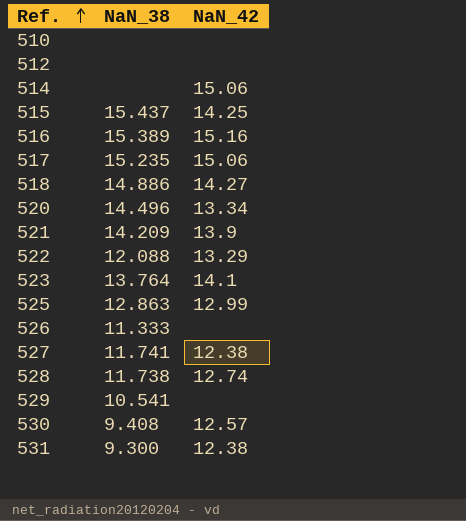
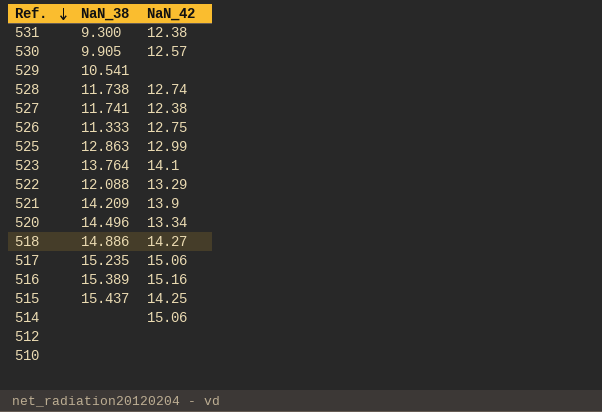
row order: Ref. ascending -> Ref. descending
530 | NaN_38: 9.408 -> 9.905
526 | NaN_42: none -> 12.75

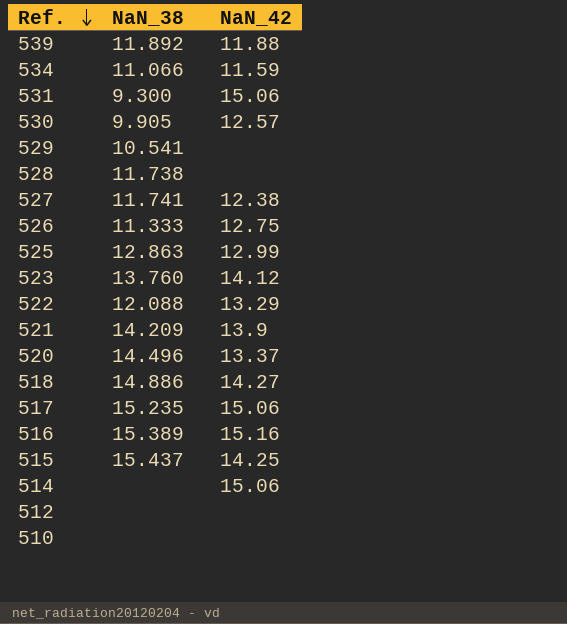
row 539: none -> 11.892 | 11.88
row 534: none -> 11.066 | 11.59
531 | NaN_42: 12.38 -> 15.06
528 | NaN_42: 12.74 -> none
523 | NaN_38: 13.764 -> 13.760
523 | NaN_42: 14.1 -> 14.12
520 | NaN_42: 13.34 -> 13.37

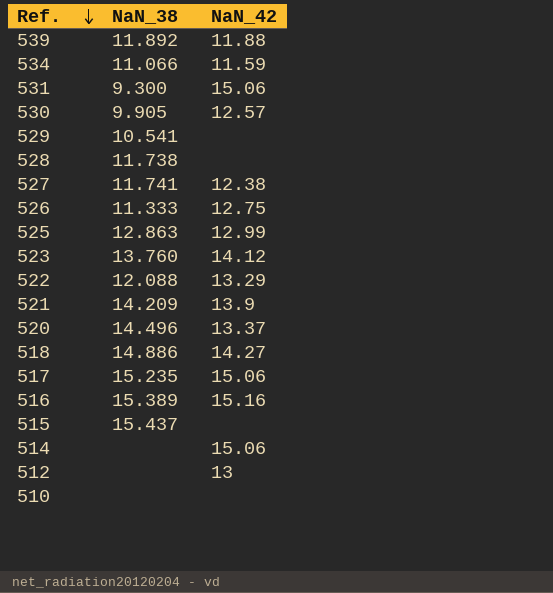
515 | NaN_42: 14.25 -> none
512 | NaN_42: none -> 13

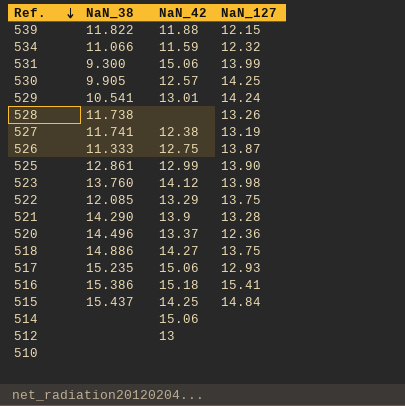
column NaN_127 | position: none -> 4
539 | NaN_38: 11.892 -> 11.822
529 | NaN_42: none -> 13.01
525 | NaN_38: 12.863 -> 12.861
522 | NaN_38: 12.088 -> 12.085
521 | NaN_38: 14.209 -> 14.290
516 | NaN_38: 15.389 -> 15.386
516 | NaN_42: 15.16 -> 15.18
515 | NaN_42: none -> 14.25

